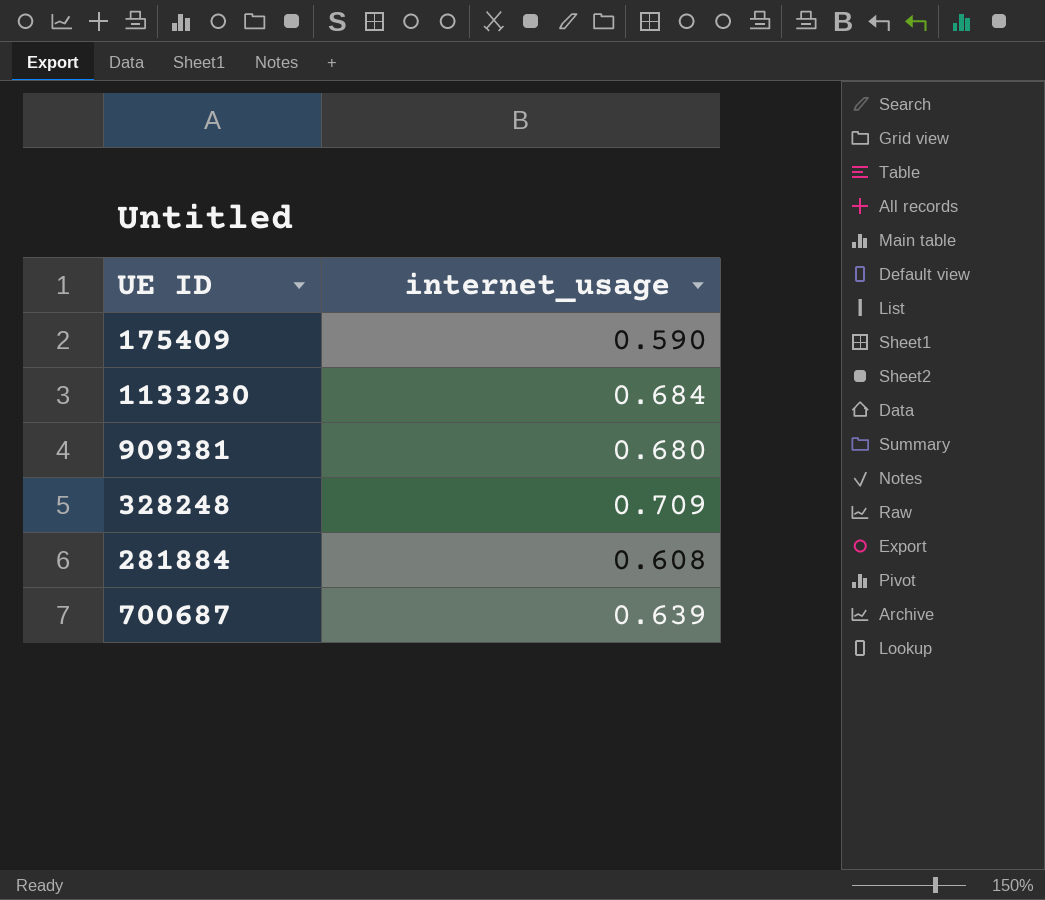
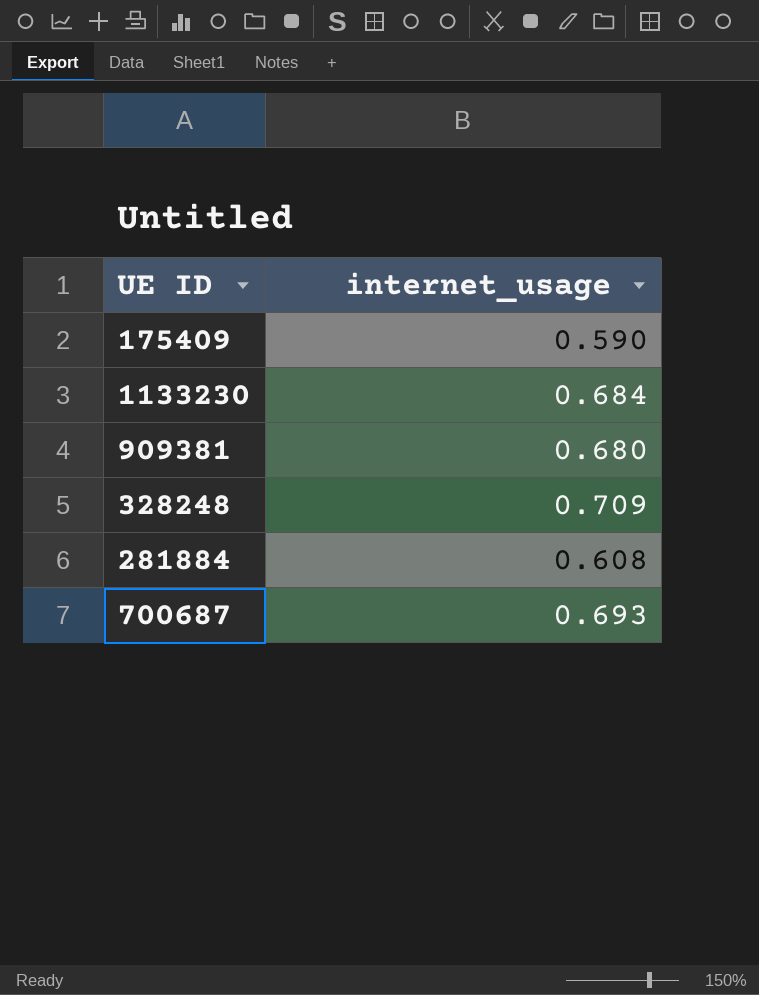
700687 | internet_usage: 0.639 -> 0.693

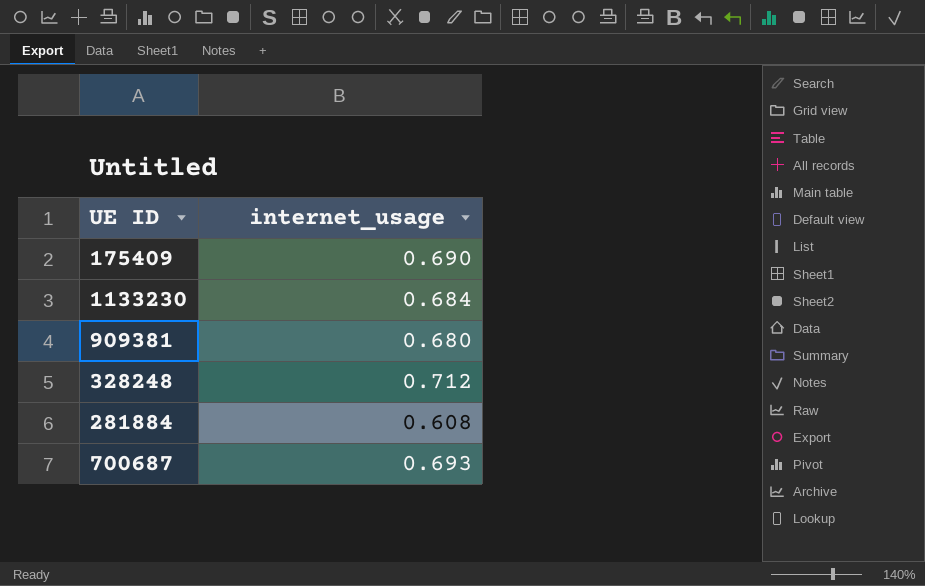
175409 | internet_usage: 0.590 -> 0.690
328248 | internet_usage: 0.709 -> 0.712

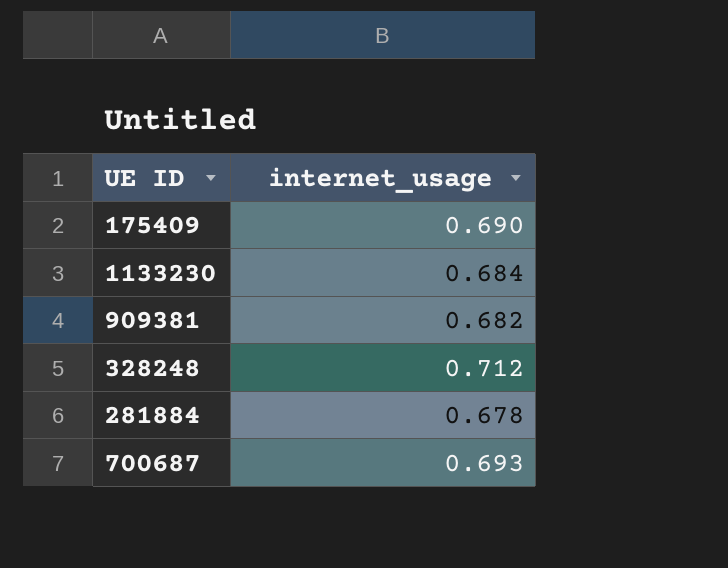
909381 | internet_usage: 0.680 -> 0.682
281884 | internet_usage: 0.608 -> 0.678

